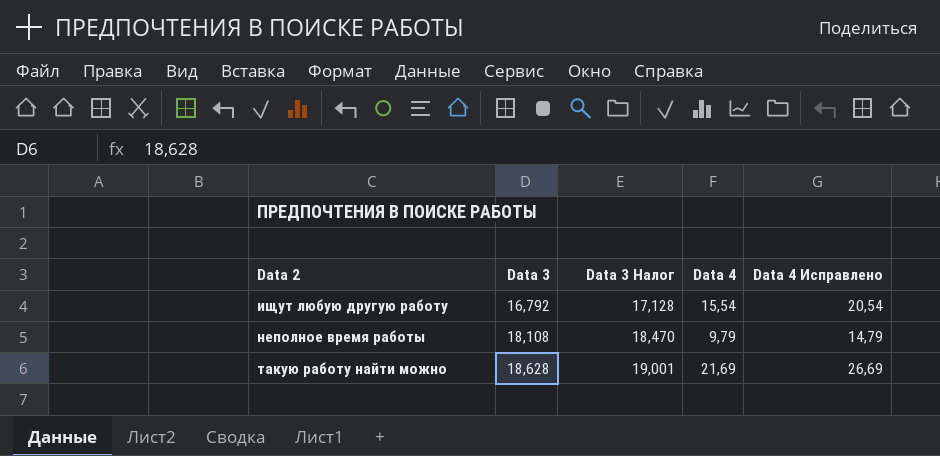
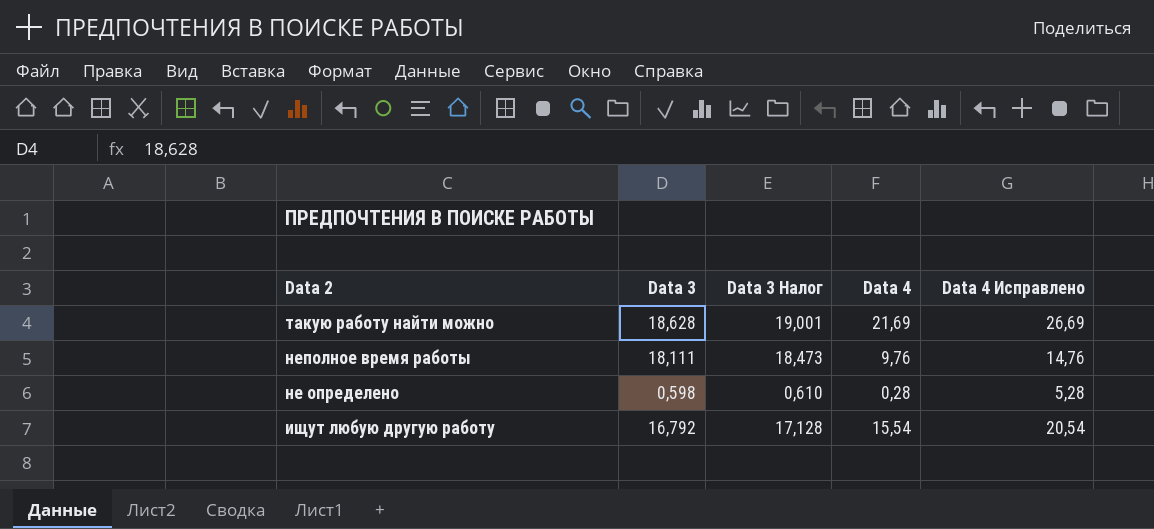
row order: Data 2 ascending -> Data 2 descending
неполное время работы | Data 3: 18,108 -> 18,111
неполное время работы | Data 3 Налог: 18,470 -> 18,473
неполное время работы | Data 4: 9,79 -> 9,76
неполное время работы | Data 4 Исправлено: 14,79 -> 14,76
row не определено: none -> 0,598 | 0,610 | 0,28 | 5,28

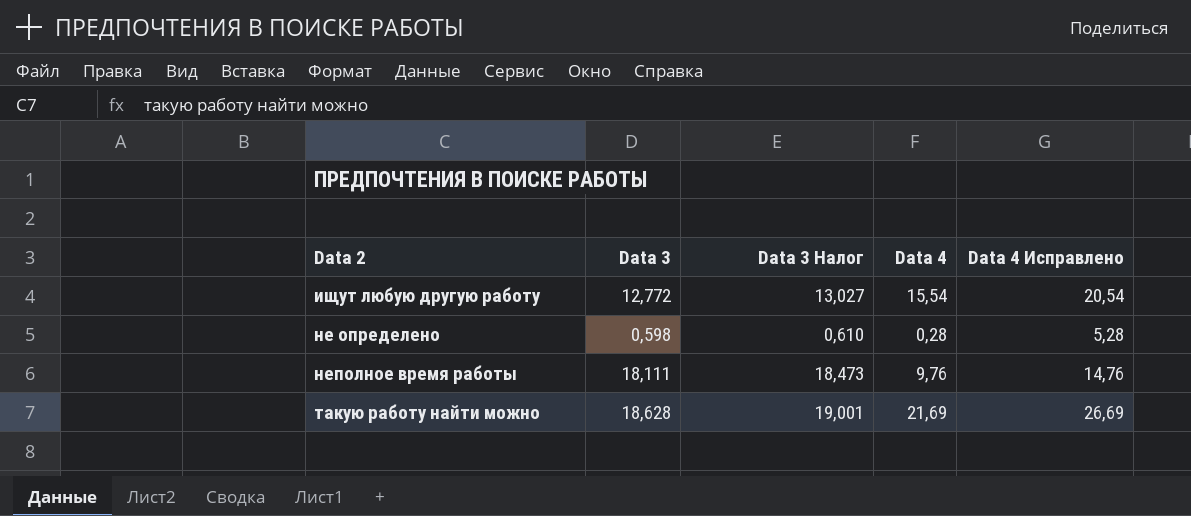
row order: Data 2 descending -> Data 2 ascending
ищут любую другую работу | Data 3: 16,792 -> 12,772
ищут любую другую работу | Data 3 Налог: 17,128 -> 13,027

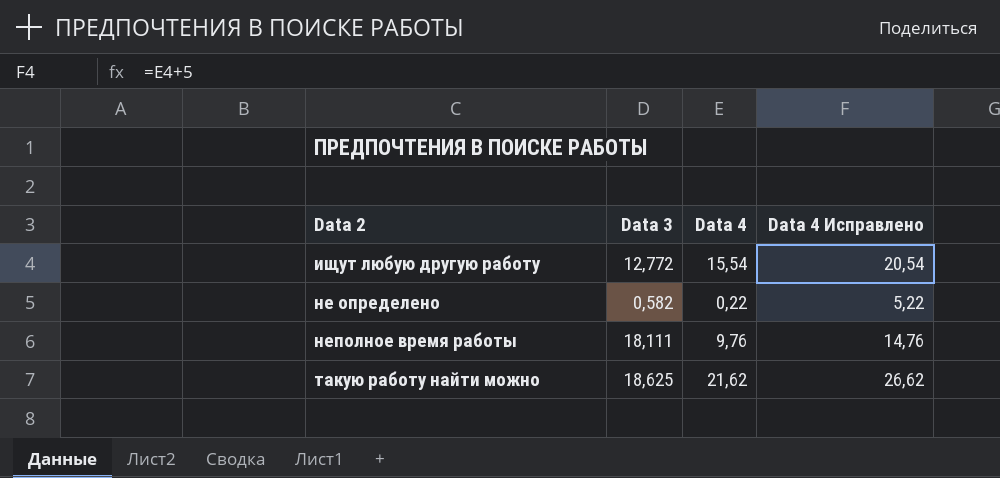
column Data 3 Налог | formula: [Data 3] * 1,02 -> none
не определено | Data 3: 0,598 -> 0,582
не определено | Data 4: 0,28 -> 0,22
не определено | Data 4 Исправлено: 5,28 -> 5,22
такую работу найти можно | Data 3: 18,628 -> 18,625
такую работу найти можно | Data 4: 21,69 -> 21,62
такую работу найти можно | Data 4 Исправлено: 26,69 -> 26,62

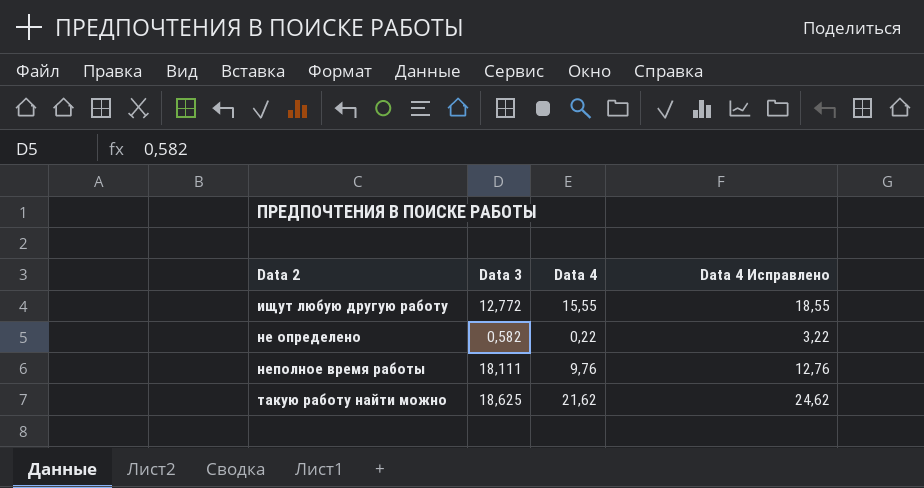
column Data 4 Исправлено | formula: [Data 4] + 5 -> [Data 4] + 3
ищут любую другую работу | Data 4: 15,54 -> 15,55

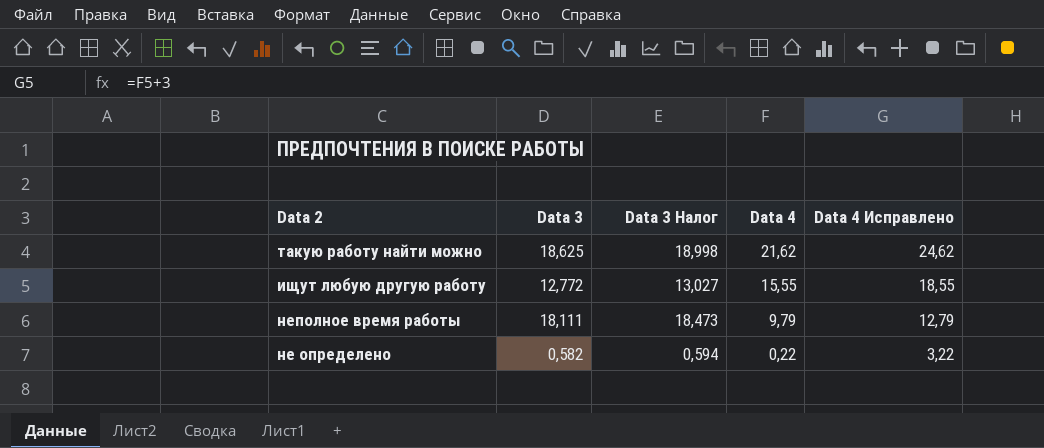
row order: Data 2 ascending -> Data 4 descending
column Data 3 Налог | formula: none -> [Data 3] * 1,02
неполное время работы | Data 4: 9,76 -> 9,79
неполное время работы | Data 4 Исправлено: 12,76 -> 12,79

